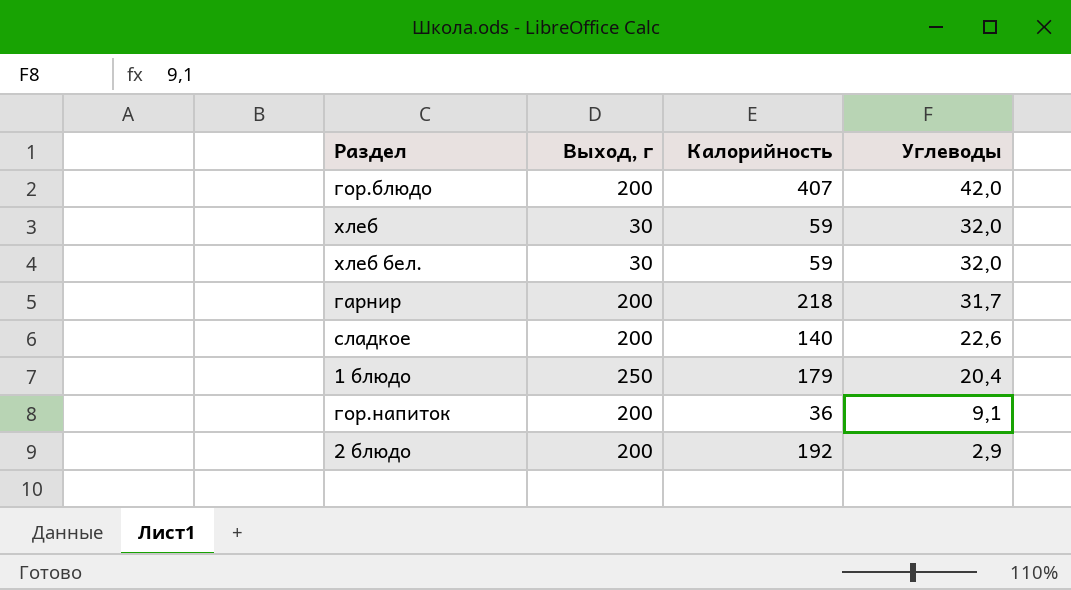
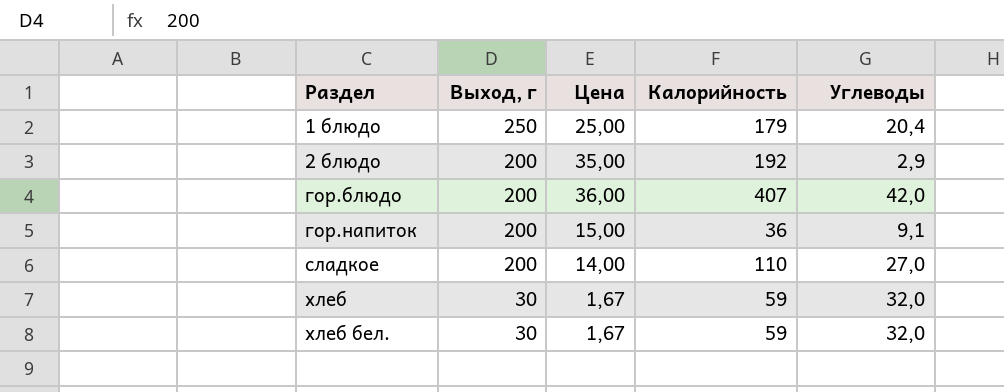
row order: Углеводы descending -> Раздел ascending
column Цена | position: none -> 3
row гарнир: 200 | 218 | 31,7 -> none
сладкое | Калорийность: 140 -> 110
сладкое | Углеводы: 22,6 -> 27,0

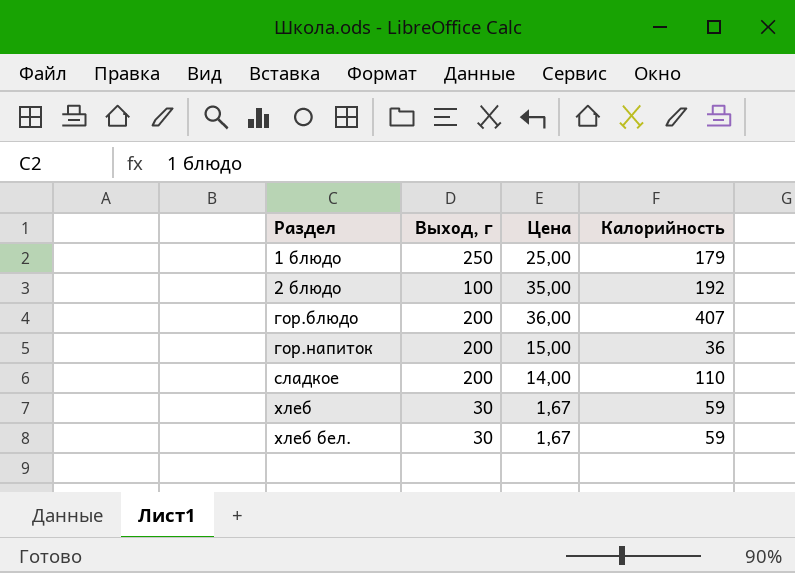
column Углеводы | position: 5 -> none
2 блюдо | Выход, г: 200 -> 100

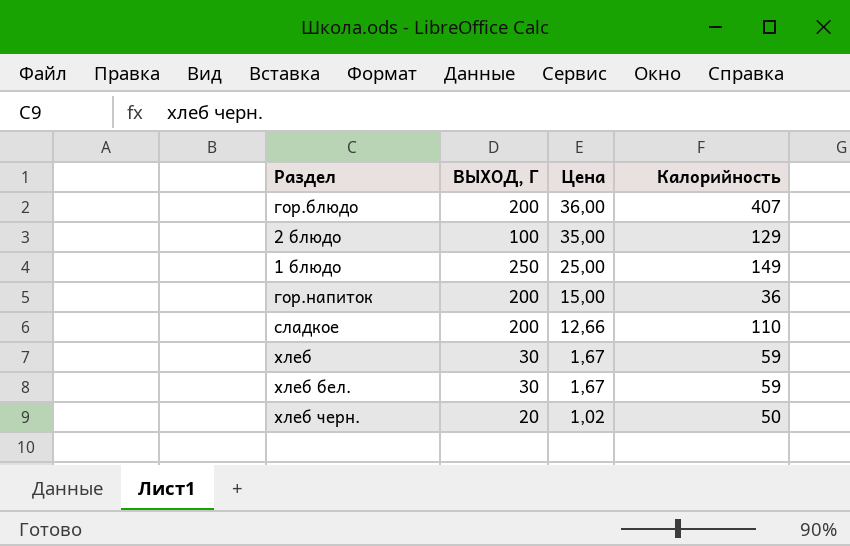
row order: Раздел ascending -> Цена descending
column name: Выход, г -> ВЫХОД, Г
2 блюдо | Калорийность: 192 -> 129
1 блюдо | Калорийность: 179 -> 149
сладкое | Цена: 14,00 -> 12,66
row хлеб черн.: none -> 20 | 1,02 | 50

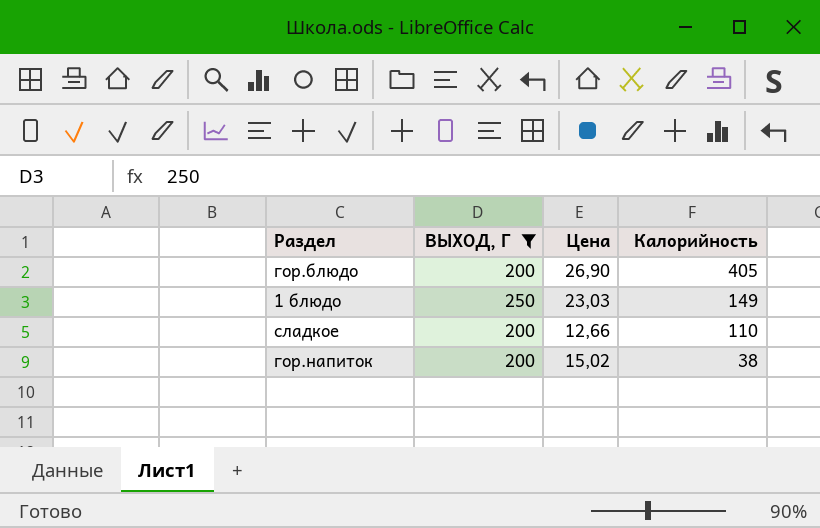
filter: none -> ВЫХОД, Г >= 200
row order: Цена descending -> Калорийность descending
гор.блюдо | Цена: 36,00 -> 26,90
гор.блюдо | Калорийность: 407 -> 405
1 блюдо | Цена: 25,00 -> 23,03
гор.напиток | Цена: 15,00 -> 15,02
гор.напиток | Калорийность: 36 -> 38

